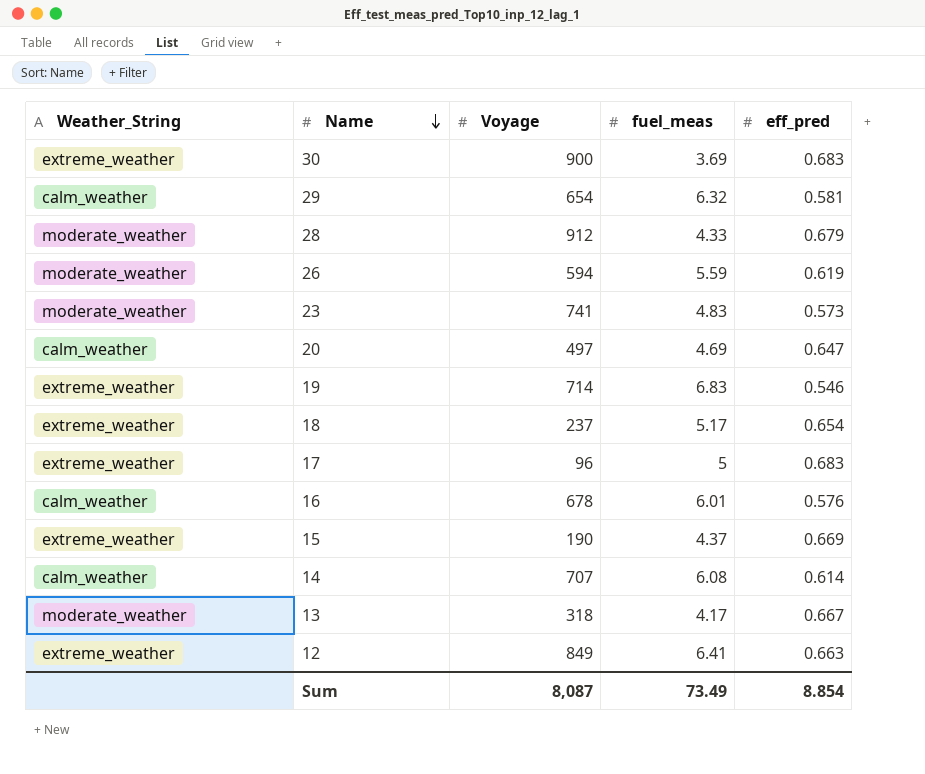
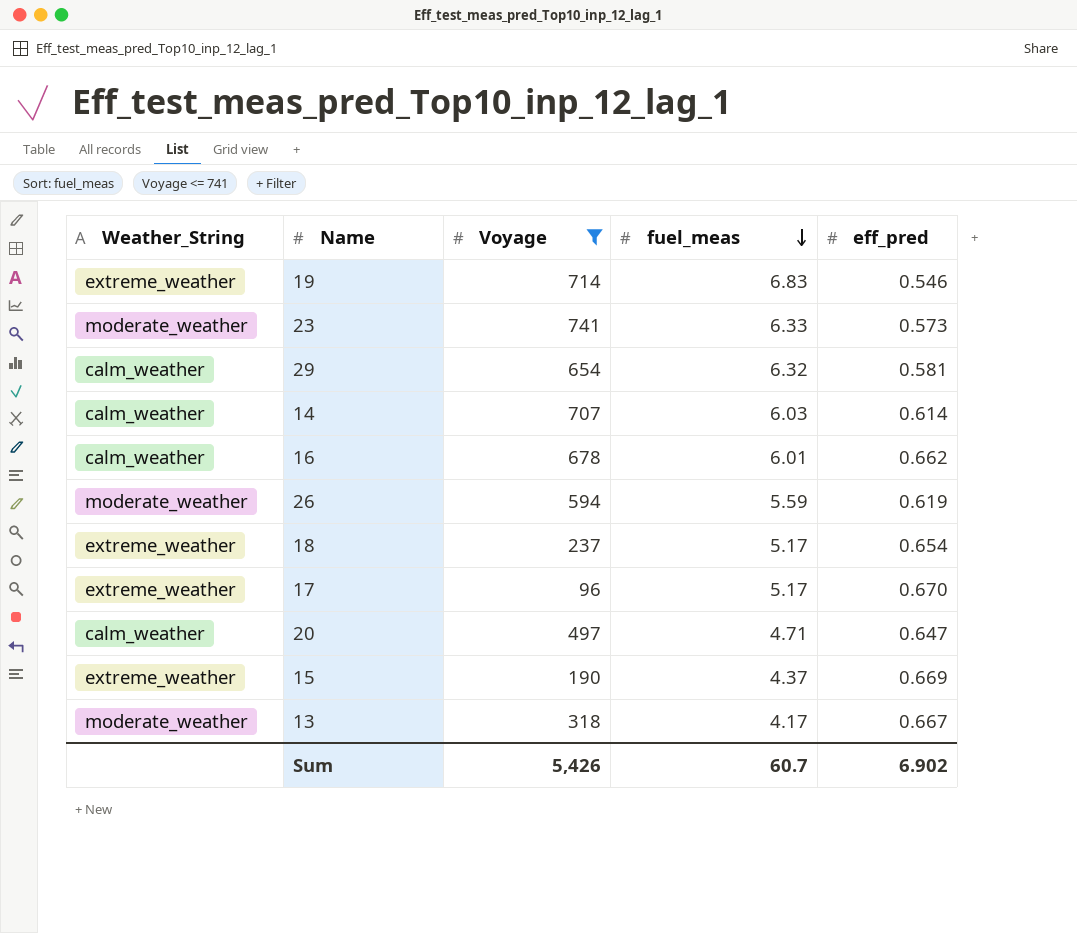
filter: none -> Voyage <= 741
row order: Name descending -> fuel_meas descending
23 | fuel_meas: 4.83 -> 6.33
14 | fuel_meas: 6.08 -> 6.03
16 | eff_pred: 0.576 -> 0.662
17 | fuel_meas: 5 -> 5.17
17 | eff_pred: 0.683 -> 0.670
20 | fuel_meas: 4.69 -> 4.71
Sum | Voyage: 8,087 -> 5,426
Sum | fuel_meas: 73.49 -> 60.7
Sum | eff_pred: 8.854 -> 6.902

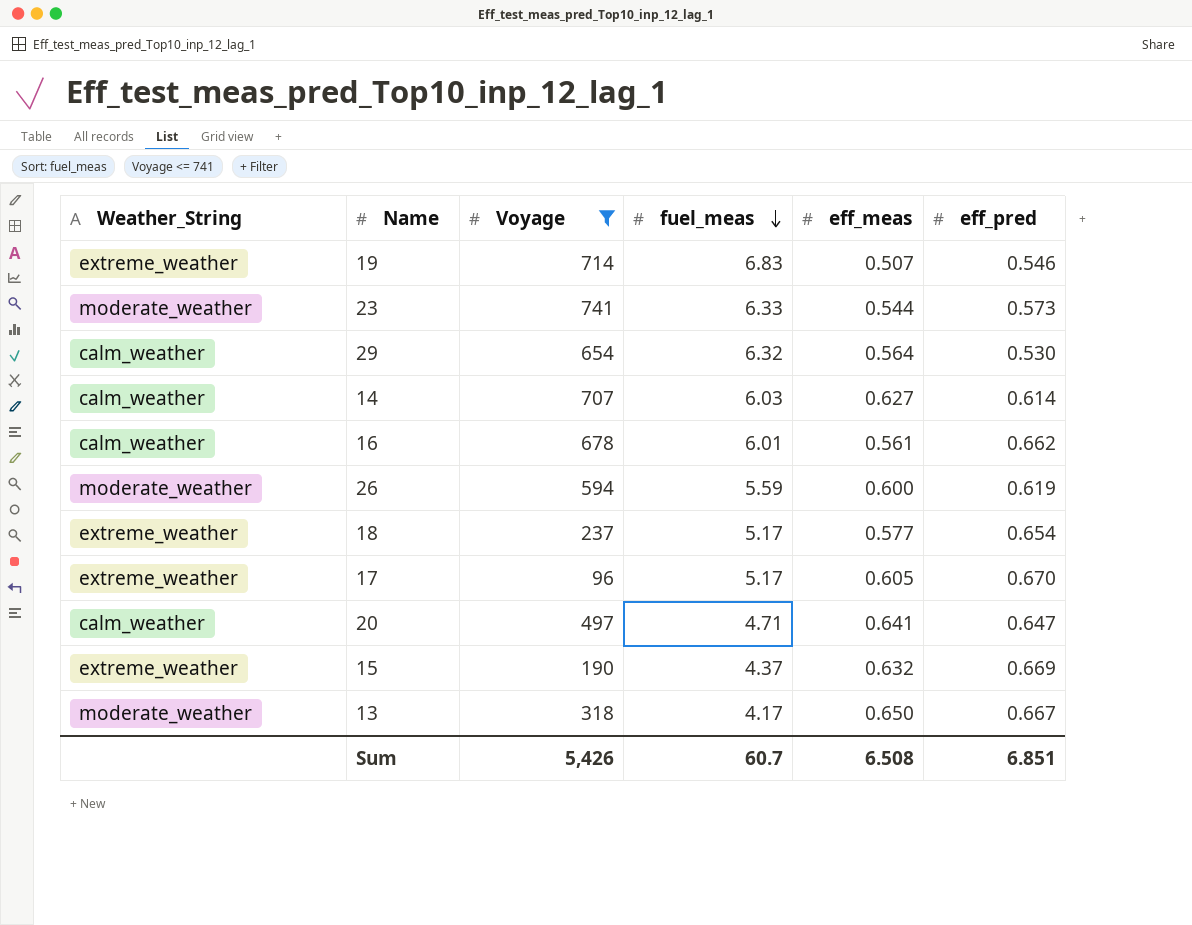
column eff_meas | position: none -> 5
29 | eff_pred: 0.581 -> 0.530
Sum | eff_pred: 6.902 -> 6.851

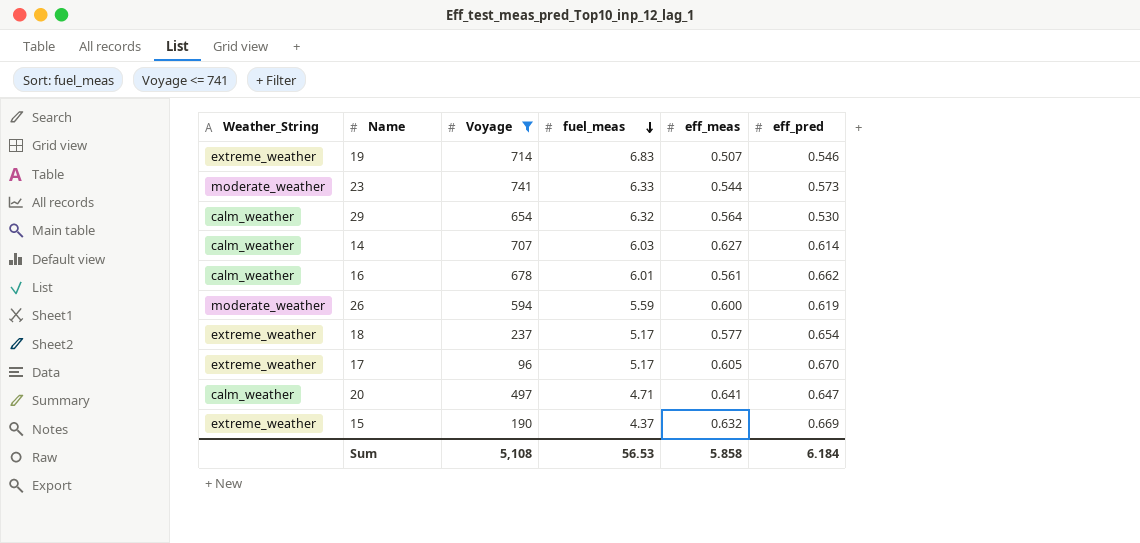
row 13: moderate_weather | 318 | 4.17 | 0.650 | 0.667 -> none
Sum | Voyage: 5,426 -> 5,108
Sum | fuel_meas: 60.7 -> 56.53
Sum | eff_meas: 6.508 -> 5.858
Sum | eff_pred: 6.851 -> 6.184

